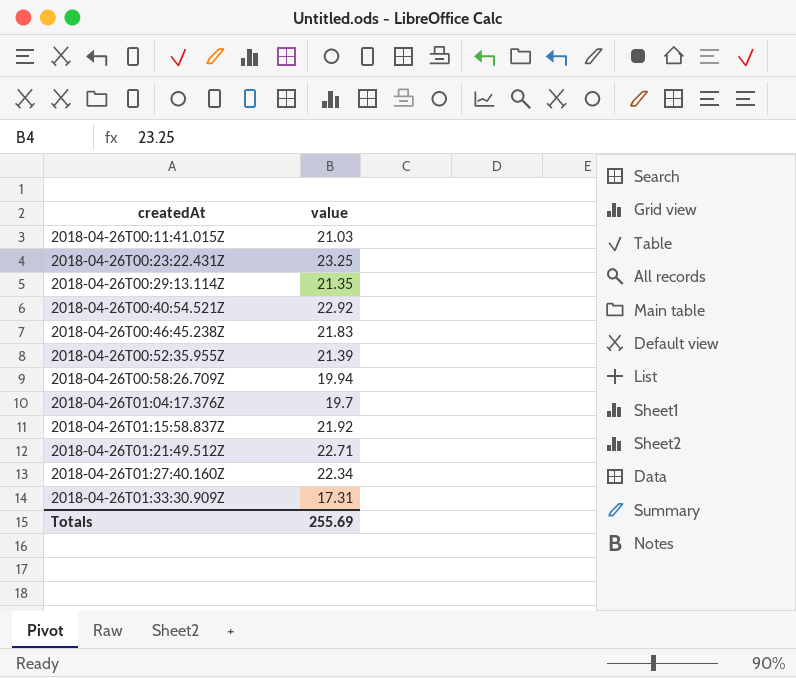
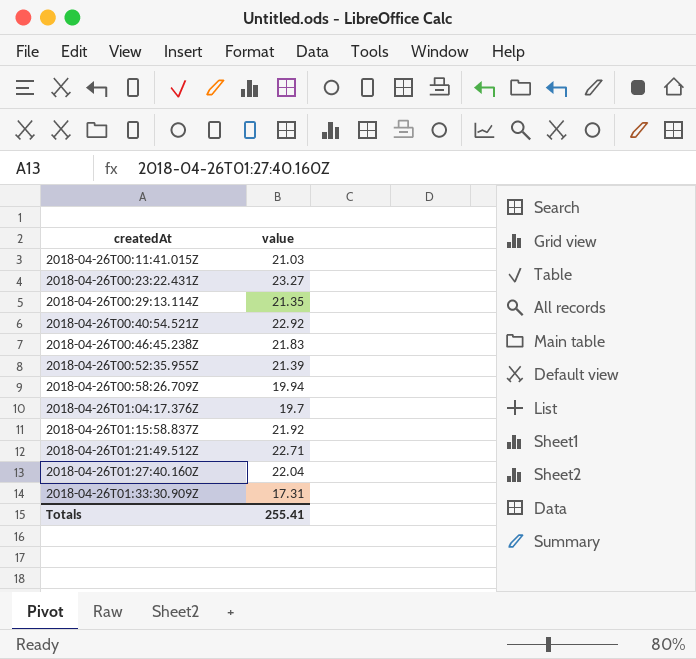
2018-04-26T00:23:22.431Z | value: 23.25 -> 23.27
2018-04-26T01:27:40.160Z | value: 22.34 -> 22.04
Totals | value: 255.69 -> 255.41

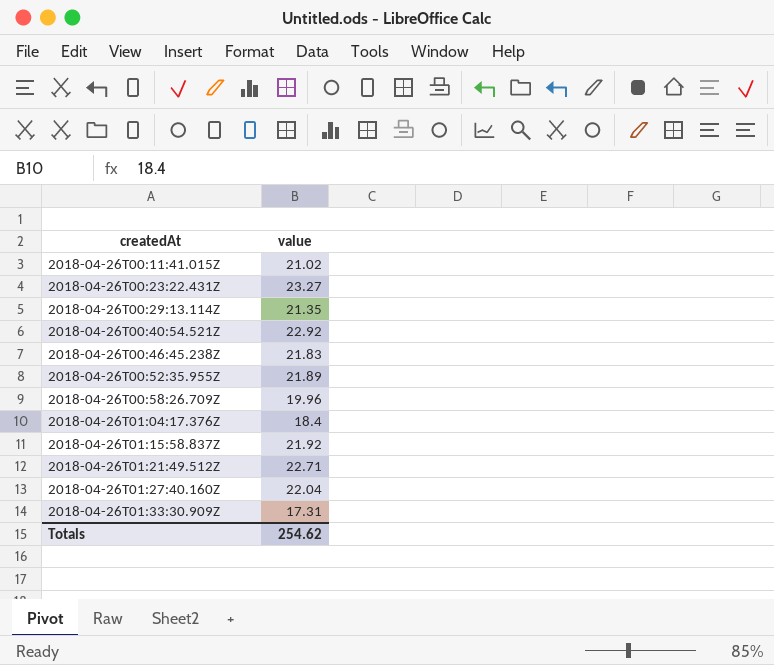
2018-04-26T00:11:41.015Z | value: 21.03 -> 21.02
2018-04-26T00:52:35.955Z | value: 21.39 -> 21.89
2018-04-26T00:58:26.709Z | value: 19.94 -> 19.96
2018-04-26T01:04:17.376Z | value: 19.7 -> 18.4
Totals | value: 255.41 -> 254.62

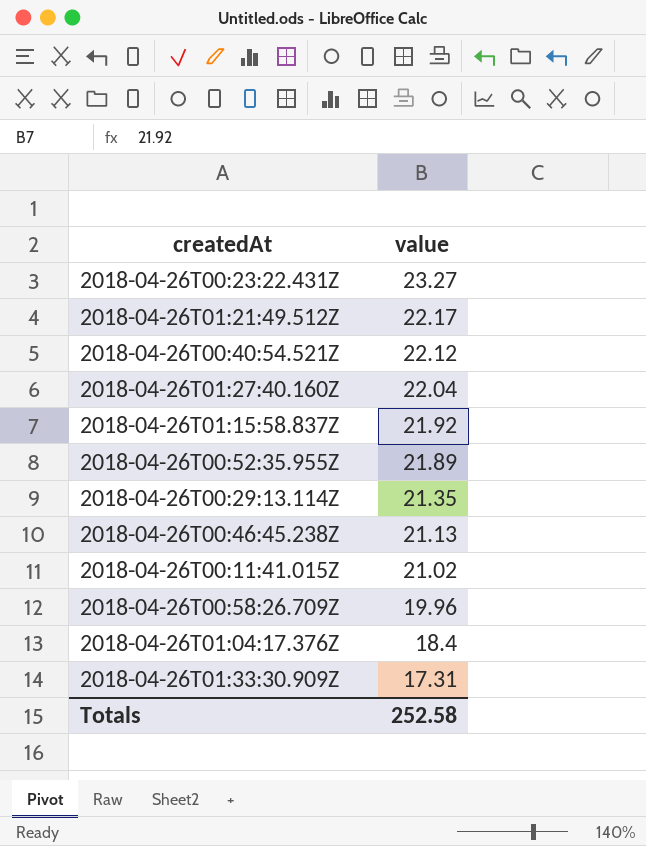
row order: createdAt ascending -> value descending
2018-04-26T01:21:49.512Z | value: 22.71 -> 22.17
2018-04-26T00:40:54.521Z | value: 22.92 -> 22.12
2018-04-26T00:46:45.238Z | value: 21.83 -> 21.13
Totals | value: 254.62 -> 252.58

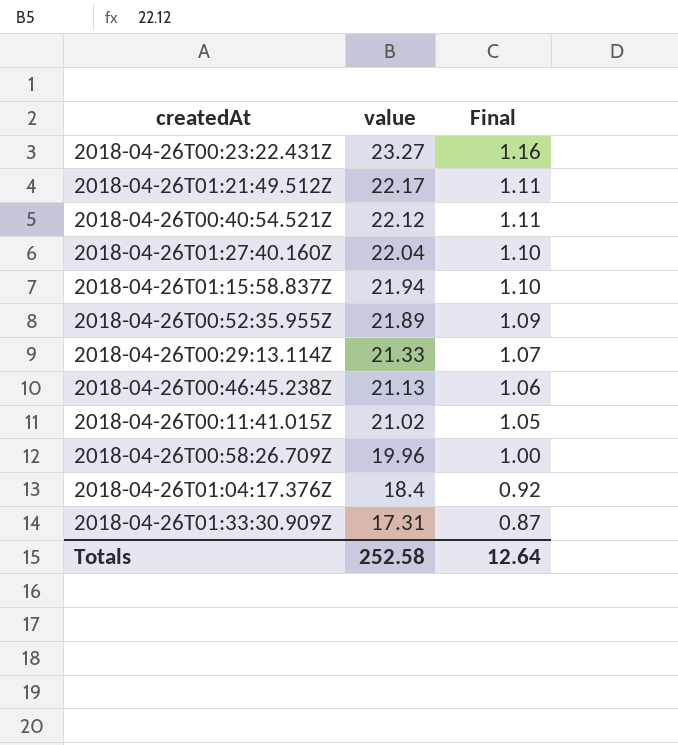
column Final | formula: none -> [value] * 0.05
2018-04-26T01:15:58.837Z | value: 21.92 -> 21.94
2018-04-26T00:29:13.114Z | value: 21.35 -> 21.33

